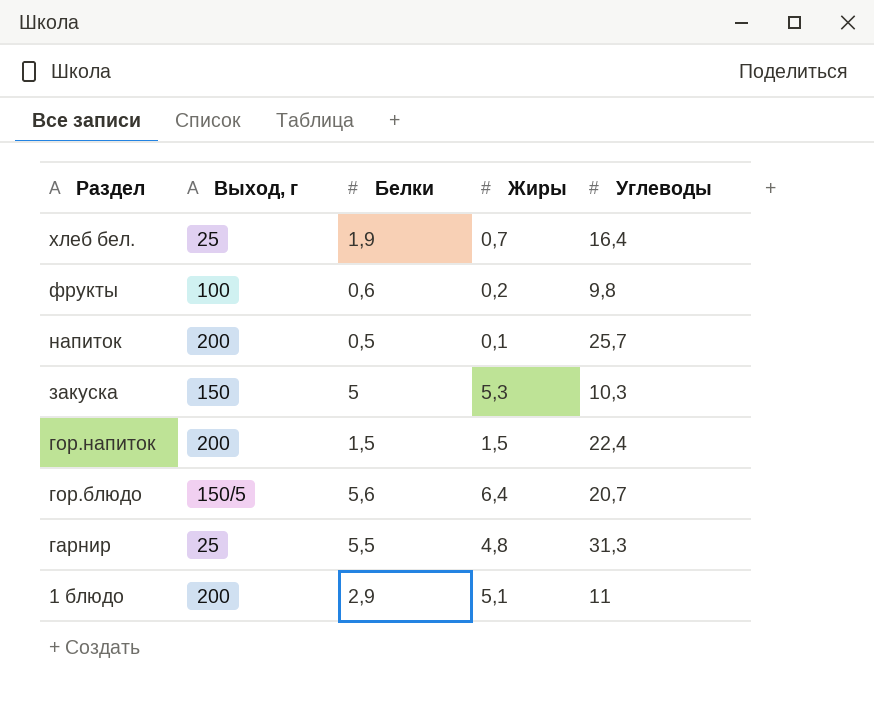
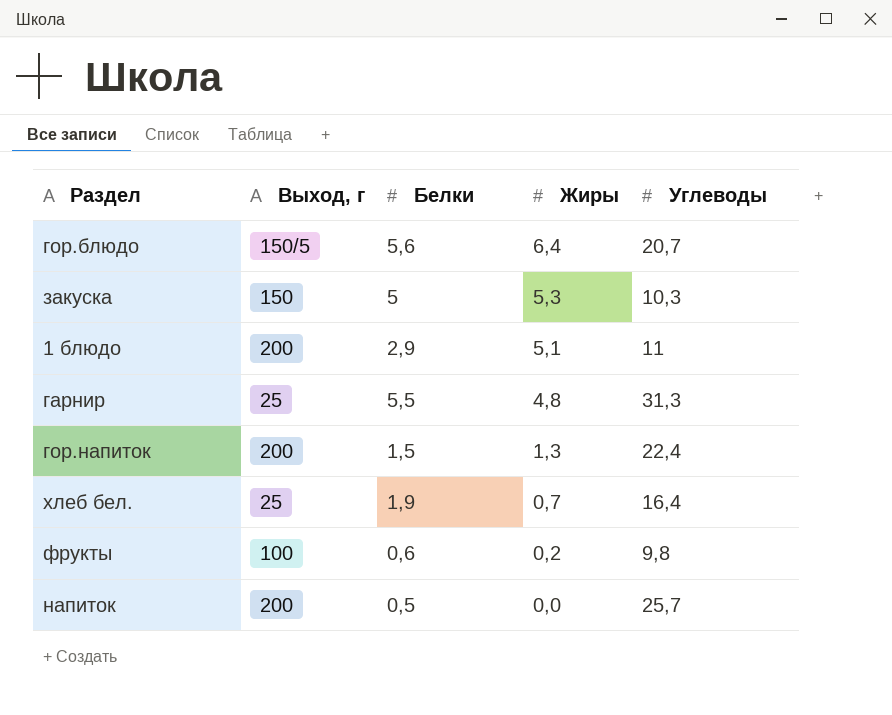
row order: Раздел descending -> Жиры descending
гор.напиток | Жиры: 1,5 -> 1,3
напиток | Жиры: 0,1 -> 0,0

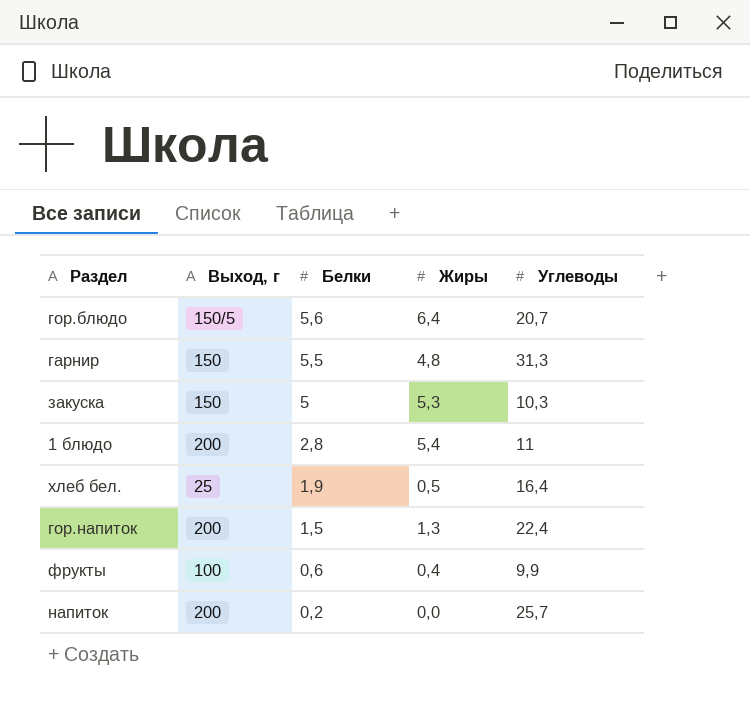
row order: Жиры descending -> Белки descending
гарнир | Выход, г: 25 -> 150
1 блюдо | Белки: 2,9 -> 2,8
1 блюдо | Жиры: 5,1 -> 5,4
хлеб бел. | Жиры: 0,7 -> 0,5
фрукты | Жиры: 0,2 -> 0,4
фрукты | Углеводы: 9,8 -> 9,9
напиток | Белки: 0,5 -> 0,2

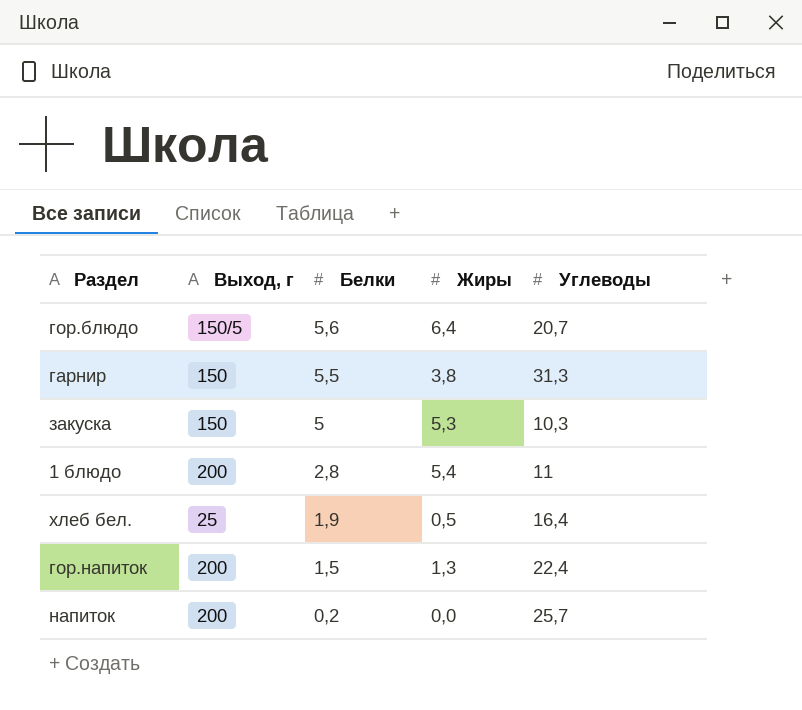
row фрукты: 100 | 0,6 | 0,4 | 9,9 -> none
гарнир | Жиры: 4,8 -> 3,8

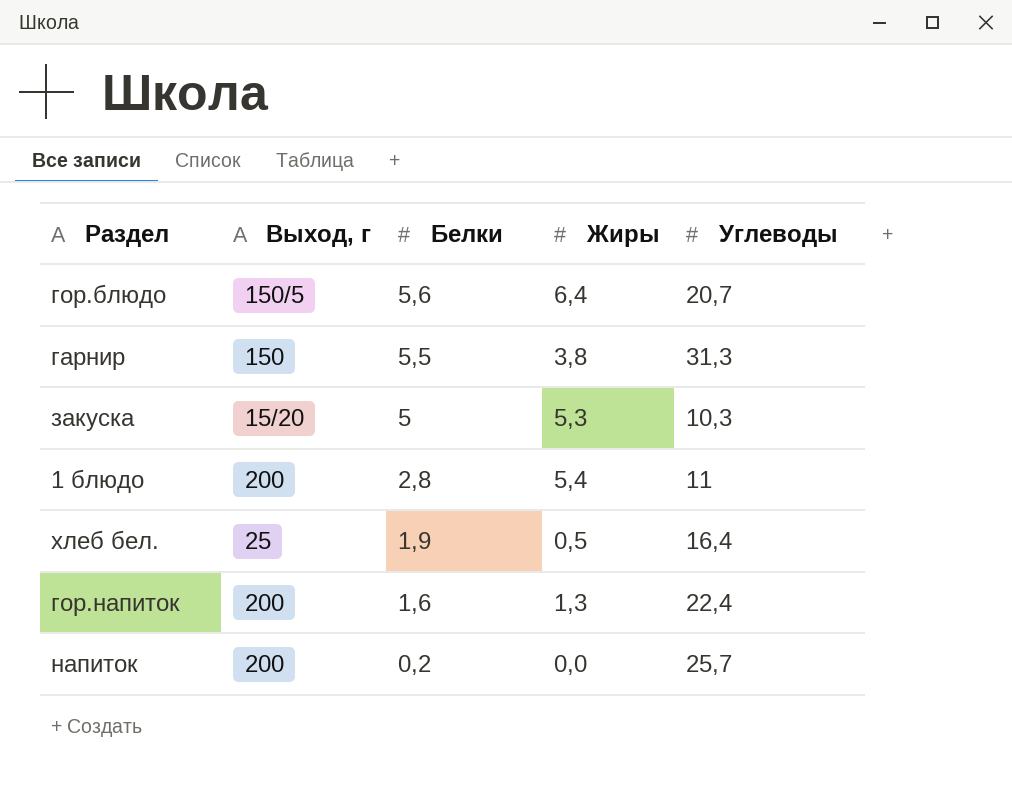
закуска | Выход, г: 150 -> 15/20
гор.напиток | Белки: 1,5 -> 1,6

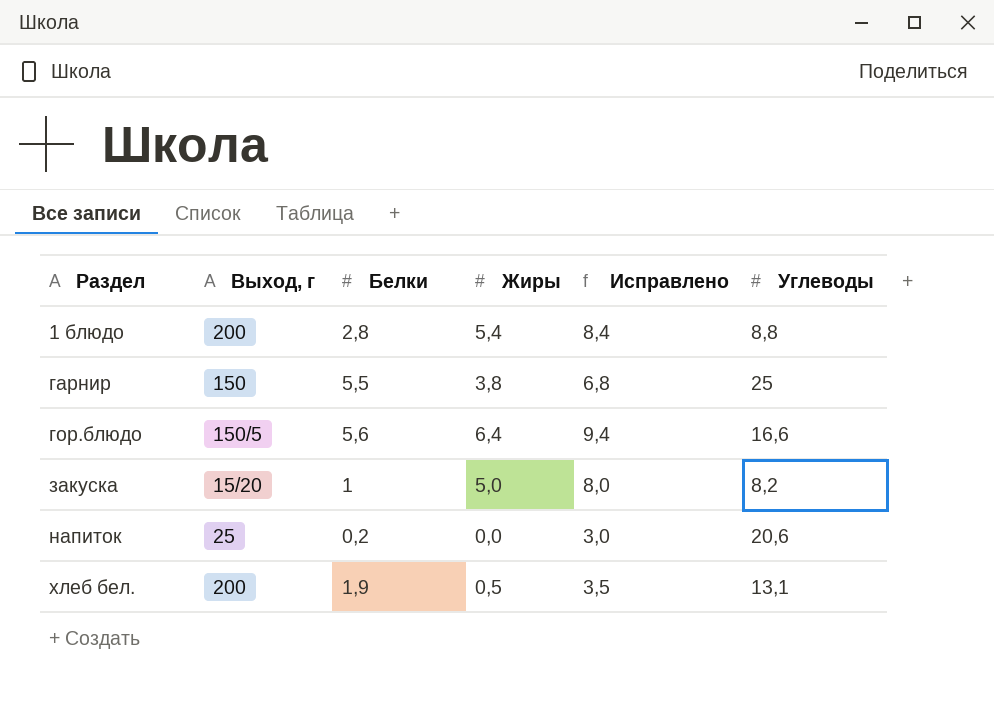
row order: Белки descending -> Раздел ascending
column Исправлено | formula: none -> [Жиры] + 3
row гор.напиток: 200 | 1,6 | 1,3 | 22,4 -> none
1 блюдо | Углеводы: 11 -> 8,8
гарнир | Углеводы: 31,3 -> 25
гор.блюдо | Углеводы: 20,7 -> 16,6
закуска | Белки: 5 -> 1
закуска | Жиры: 5,3 -> 5,0
закуска | Углеводы: 10,3 -> 8,2
напиток | Выход, г: 200 -> 25
напиток | Углеводы: 25,7 -> 20,6
хлеб бел. | Выход, г: 25 -> 200
хлеб бел. | Углеводы: 16,4 -> 13,1

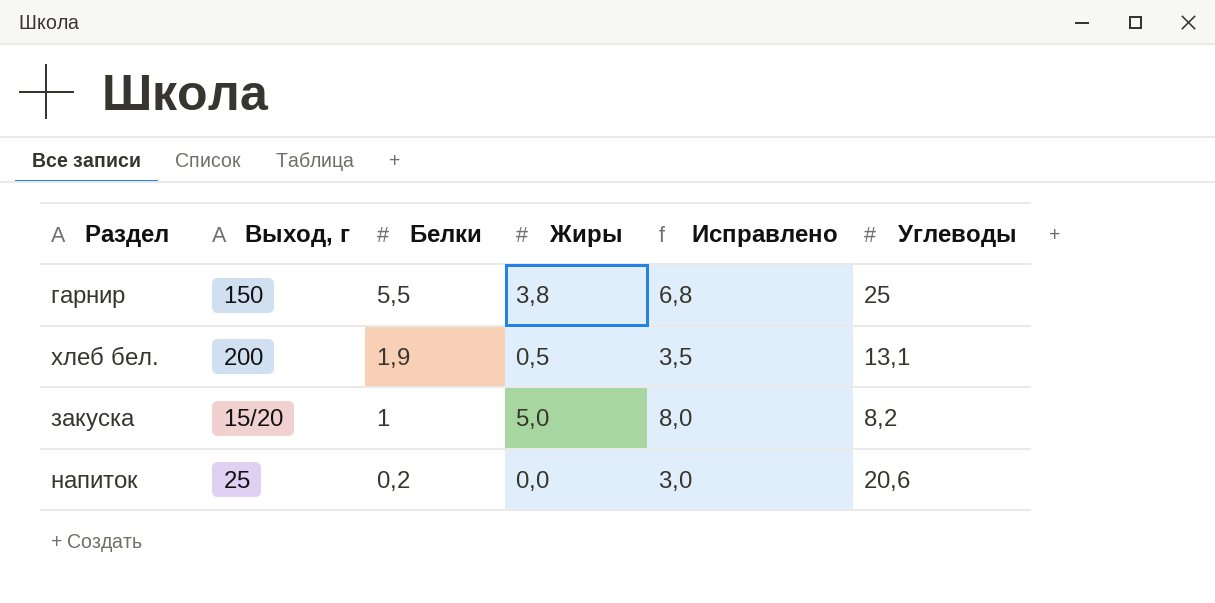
row order: Раздел ascending -> Белки descending
row 1 блюдо: 200 | 2,8 | 5,4 | 8,4 | 8,8 -> none
row гор.блюдо: 150/5 | 5,6 | 6,4 | 9,4 | 16,6 -> none

